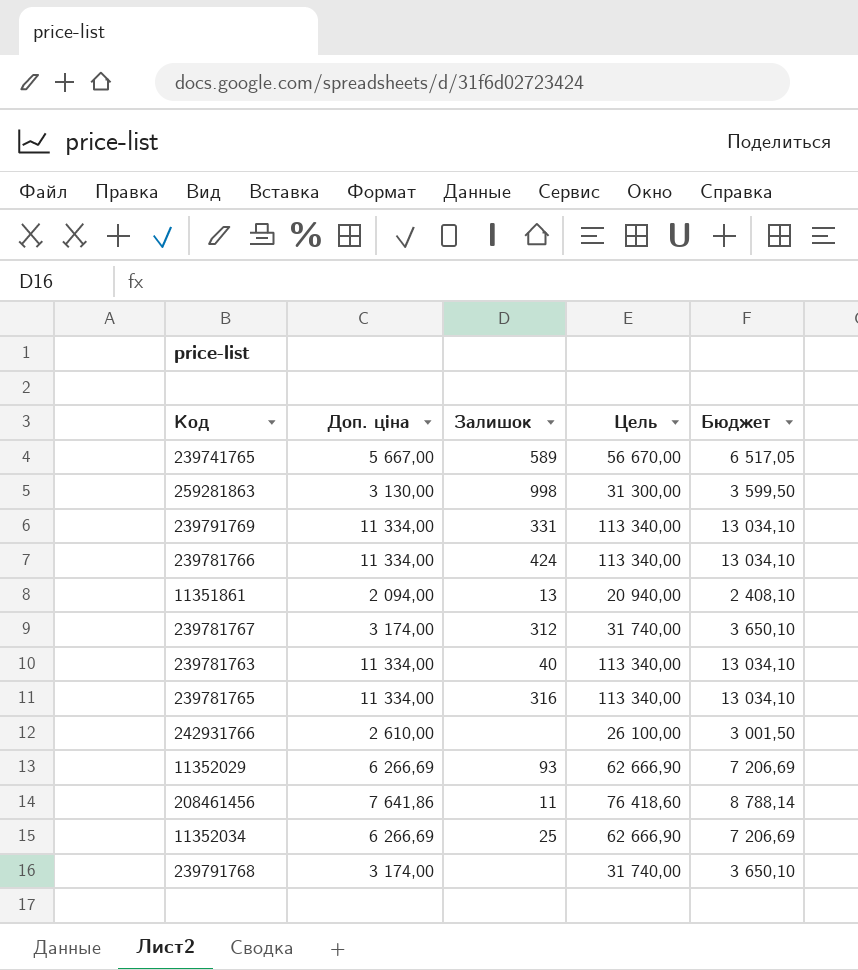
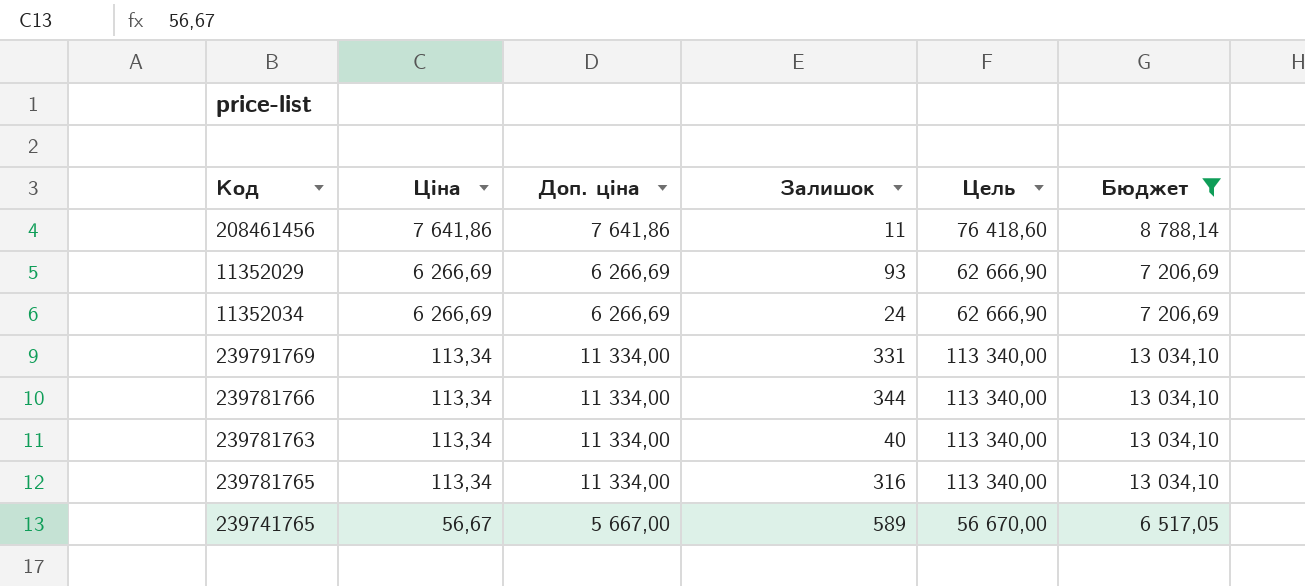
filter: none -> Бюджет >= 6 517,05
row order: none -> Ціна descending
column Ціна | position: none -> 2
11352034 | Залишок: 25 -> 24
239781766 | Залишок: 424 -> 344

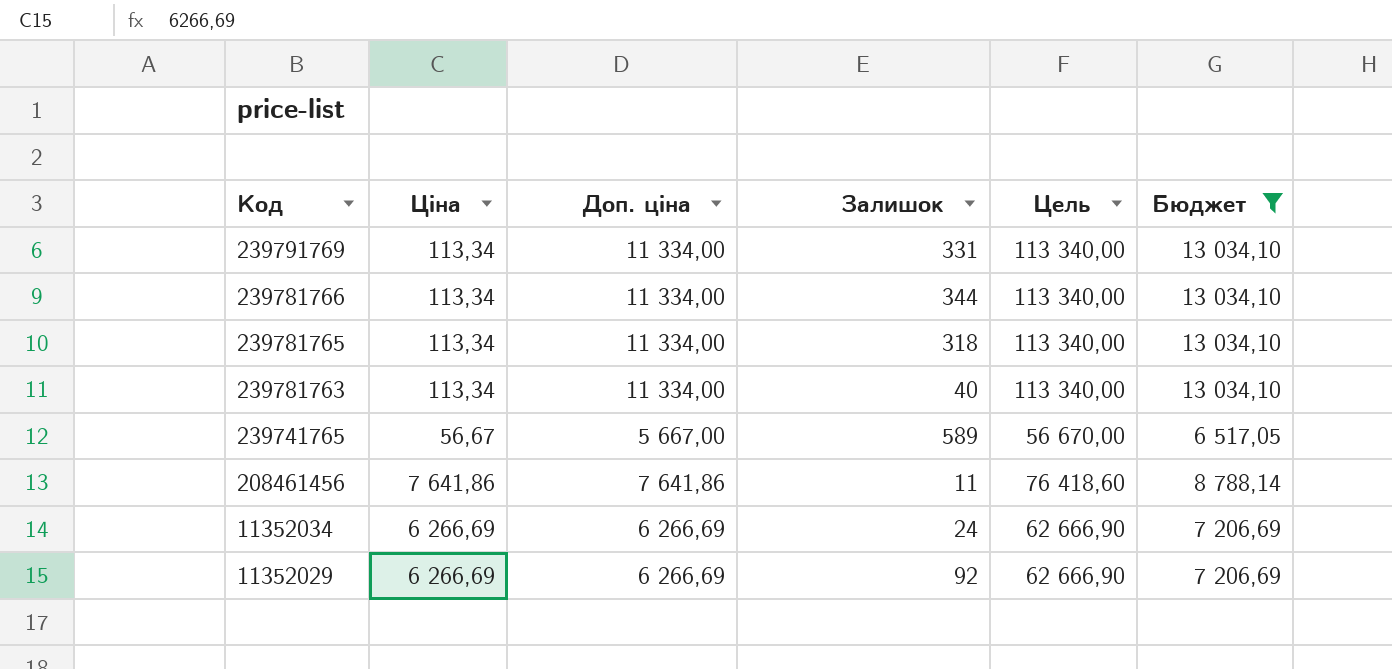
row order: Ціна descending -> Код descending
239781765 | Залишок: 316 -> 318
11352029 | Залишок: 93 -> 92

